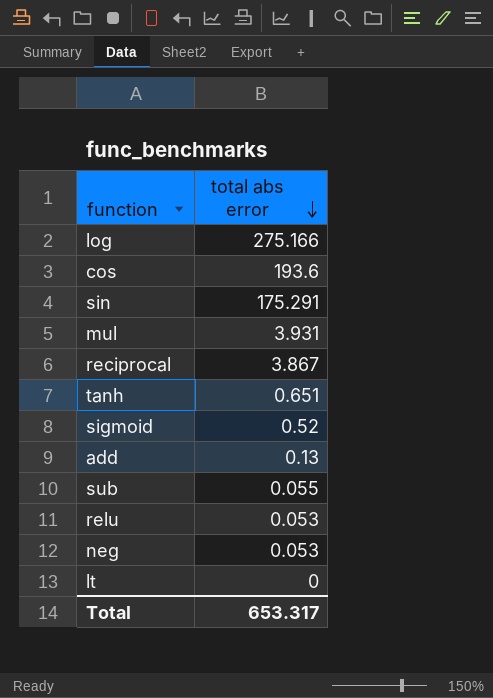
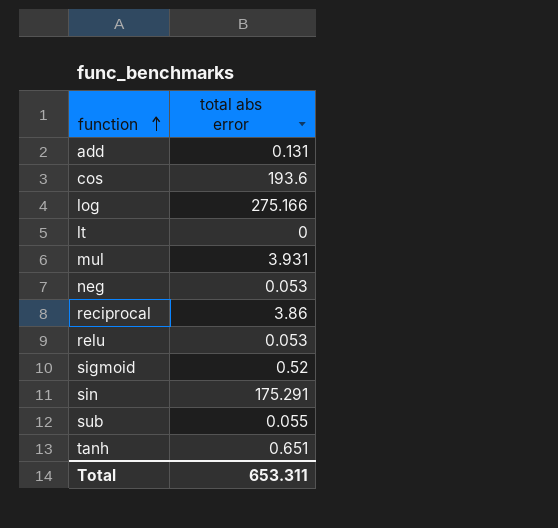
row order: total abs error descending -> function ascending
add | total abs error: 0.13 -> 0.131
reciprocal | total abs error: 3.867 -> 3.86
Total | total abs error: 653.317 -> 653.311

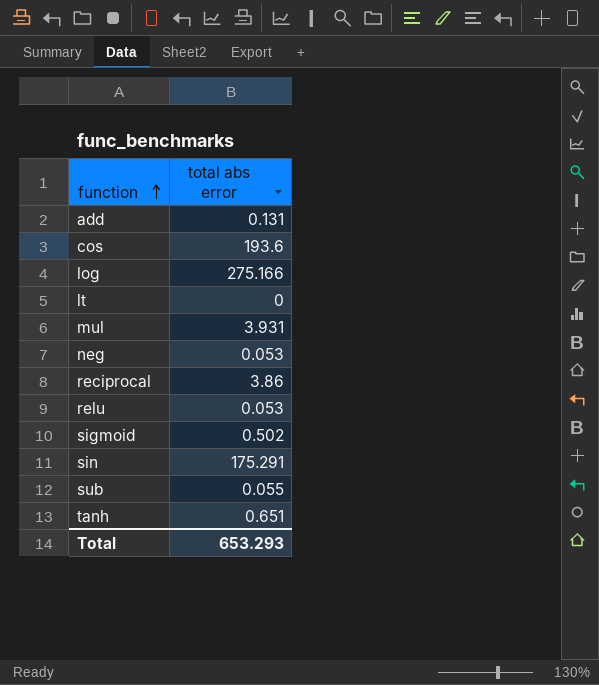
sigmoid | total abs error: 0.52 -> 0.502
Total | total abs error: 653.311 -> 653.293

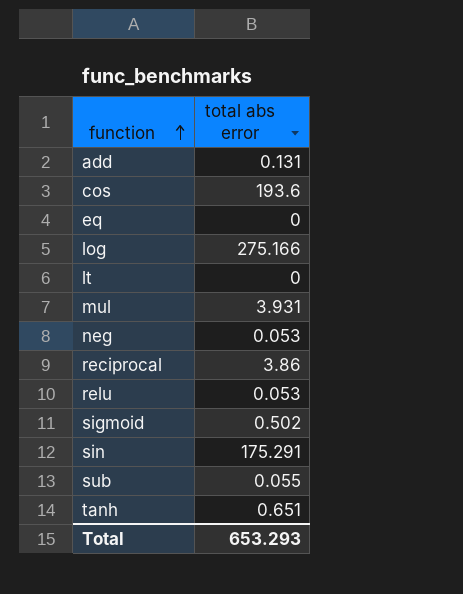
row eq: none -> 0

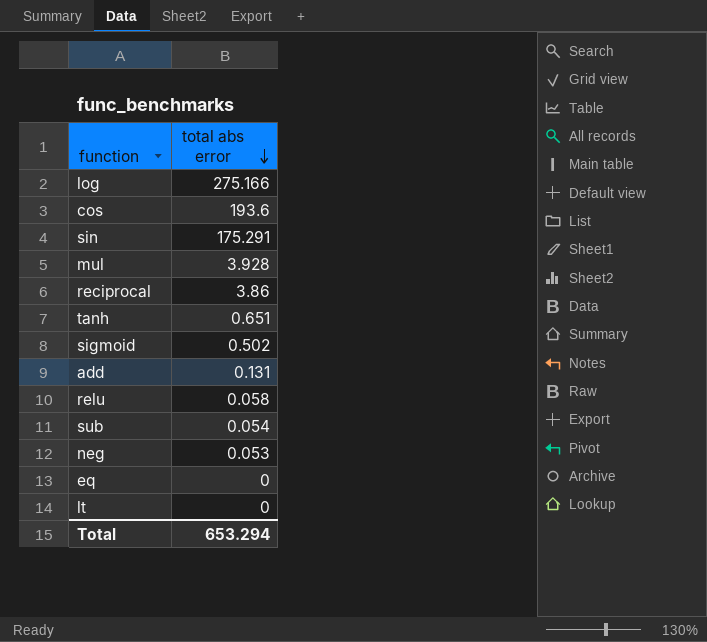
row order: function ascending -> total abs error descending
mul | total abs error: 3.931 -> 3.928
relu | total abs error: 0.053 -> 0.058
sub | total abs error: 0.055 -> 0.054
Total | total abs error: 653.293 -> 653.294

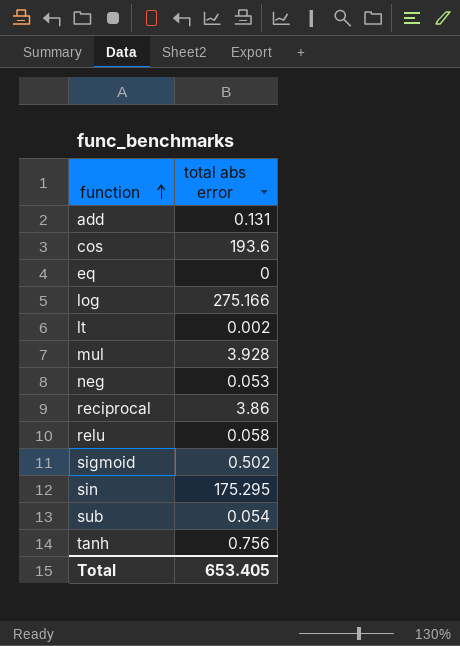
row order: total abs error descending -> function ascending
lt | total abs error: 0 -> 0.002
sin | total abs error: 175.291 -> 175.295
tanh | total abs error: 0.651 -> 0.756
Total | total abs error: 653.294 -> 653.405

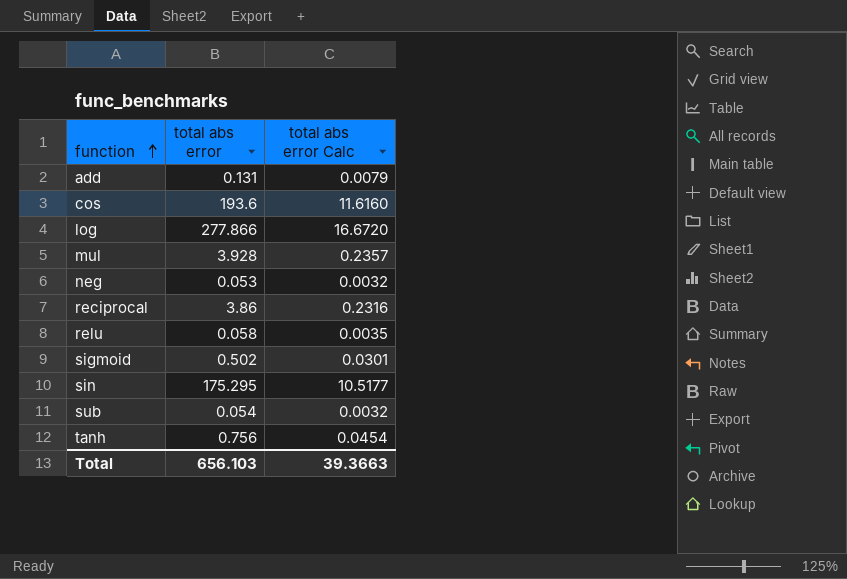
column total abs error Calc | formula: none -> [total abs error] * 0.06
row eq: 0 -> none
row lt: 0.002 -> none
log | total abs error: 275.166 -> 277.866
Total | total abs error: 653.405 -> 656.103

